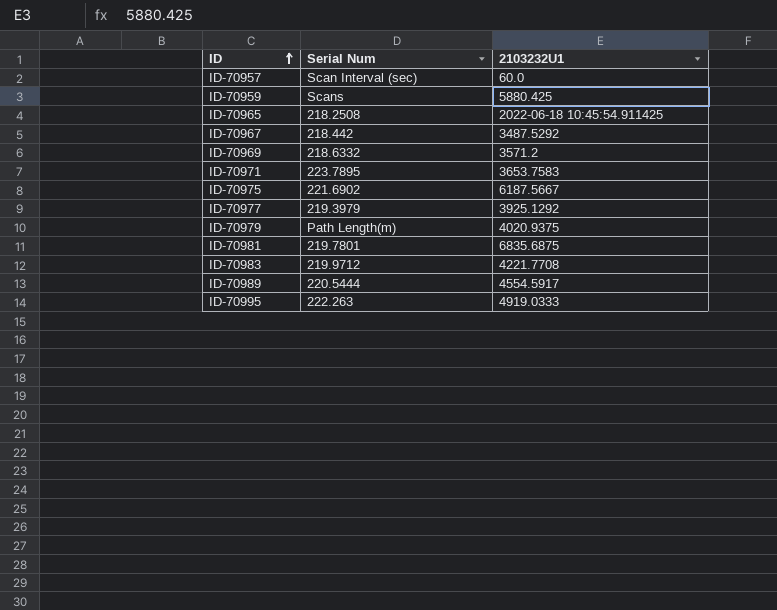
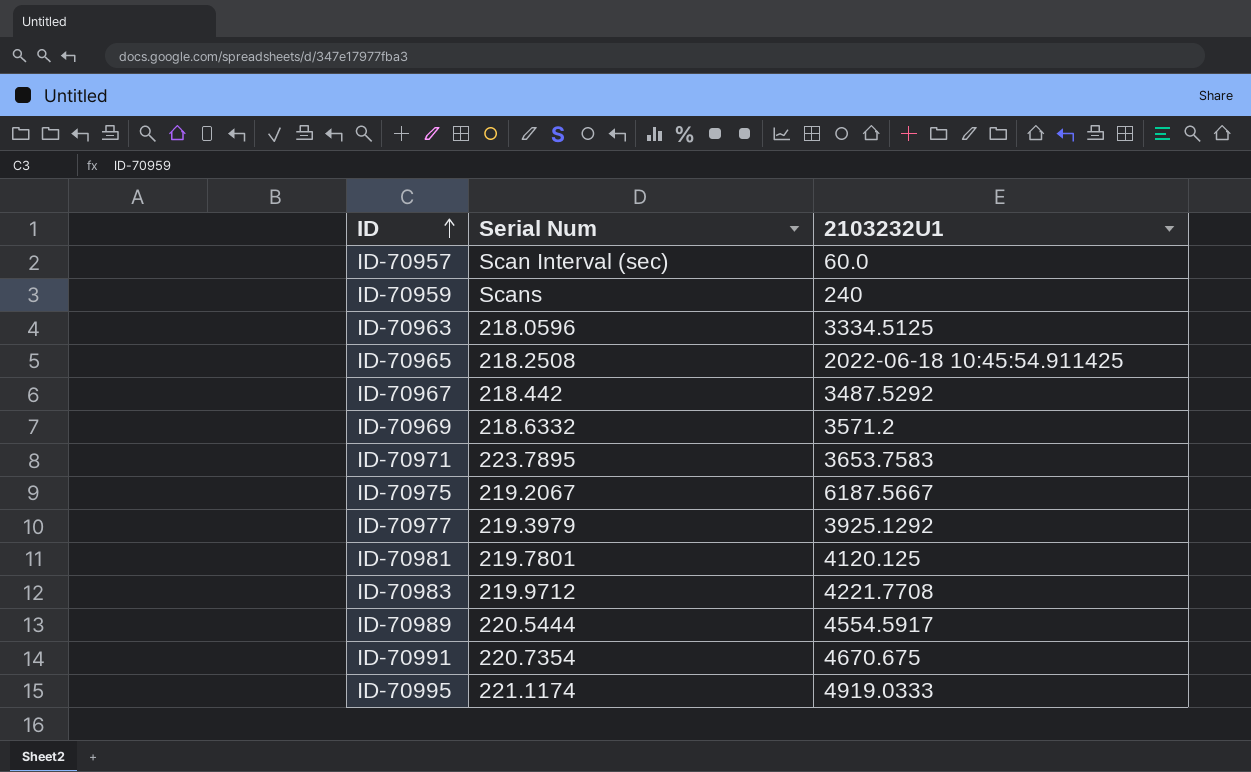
row ID-70979: Path Length(m) | 4020.9375 -> none
ID-70959 | 2103232U1: 5880.425 -> 240
row ID-70963: none -> 218.0596 | 3334.5125
ID-70975 | Serial Num: 221.6902 -> 219.2067
ID-70981 | 2103232U1: 6835.6875 -> 4120.125
row ID-70991: none -> 220.7354 | 4670.675
ID-70995 | Serial Num: 222.263 -> 221.1174

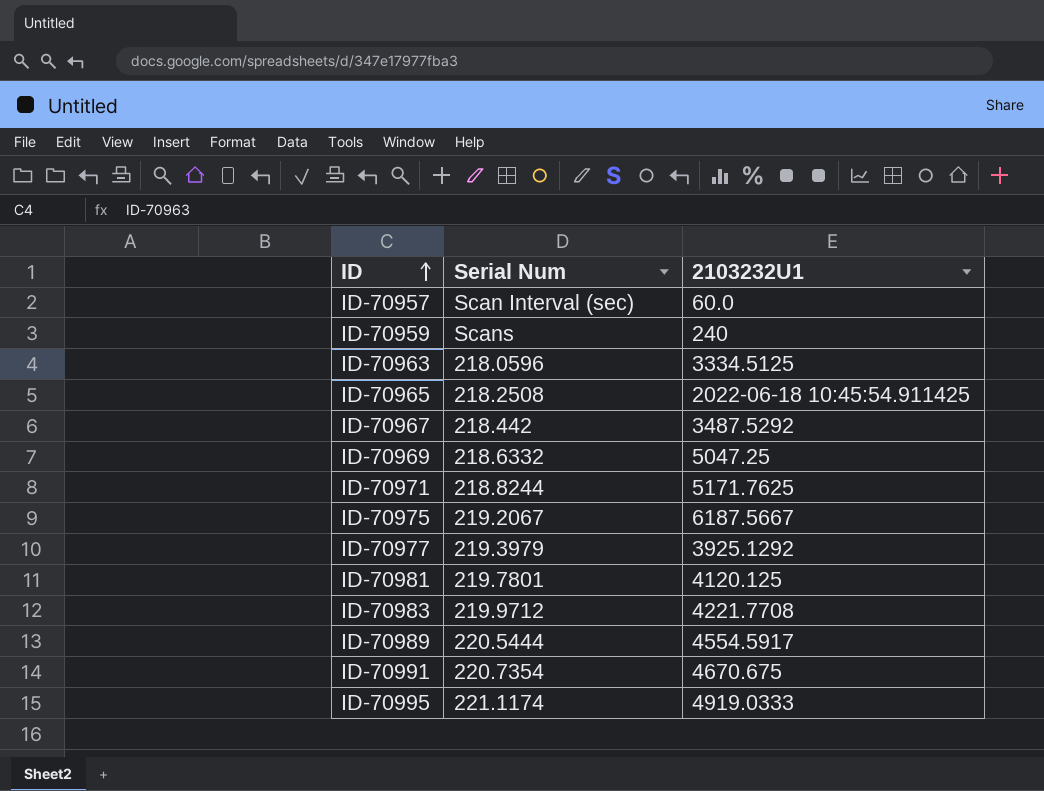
ID-70969 | 2103232U1: 3571.2 -> 5047.25
ID-70971 | Serial Num: 223.7895 -> 218.8244
ID-70971 | 2103232U1: 3653.7583 -> 5171.7625

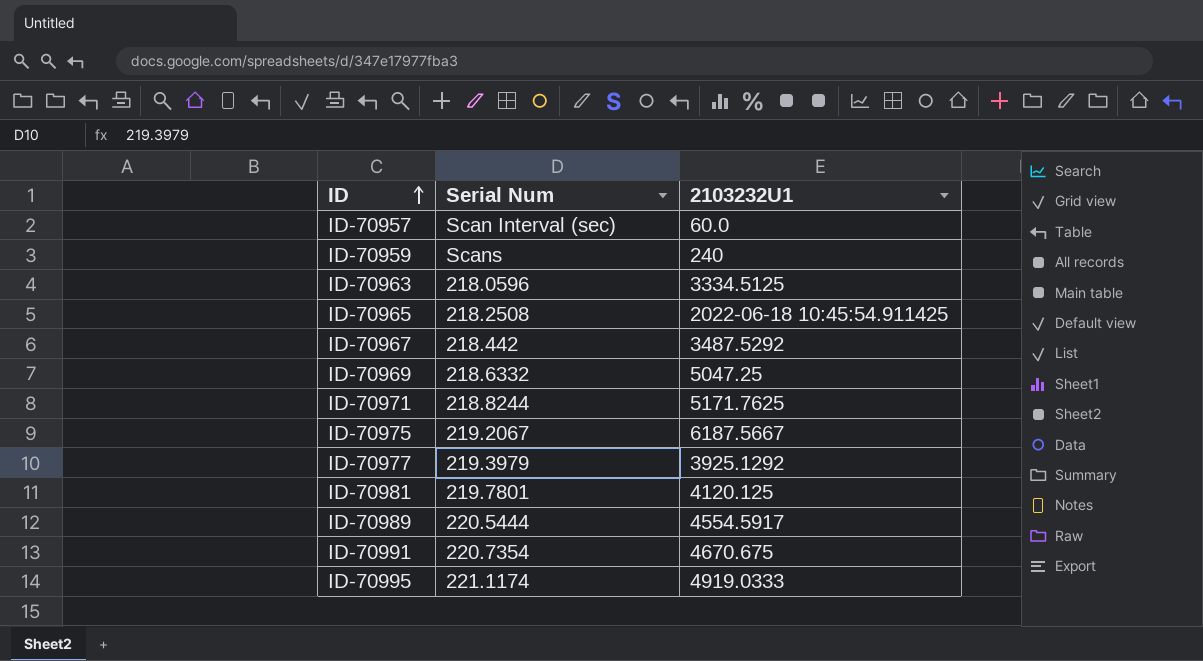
row ID-70983: 219.9712 | 4221.7708 -> none

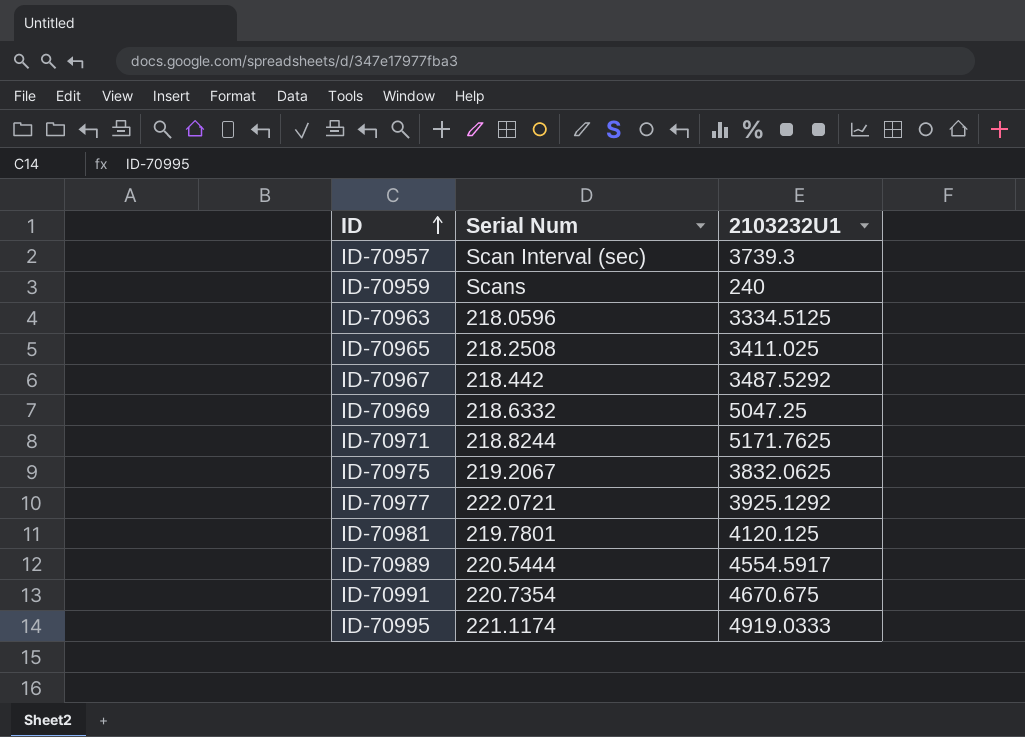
ID-70957 | 2103232U1: 60.0 -> 3739.3
ID-70965 | 2103232U1: 2022-06-18 10:45:54.911425 -> 3411.025
ID-70975 | 2103232U1: 6187.5667 -> 3832.0625
ID-70977 | Serial Num: 219.3979 -> 222.0721

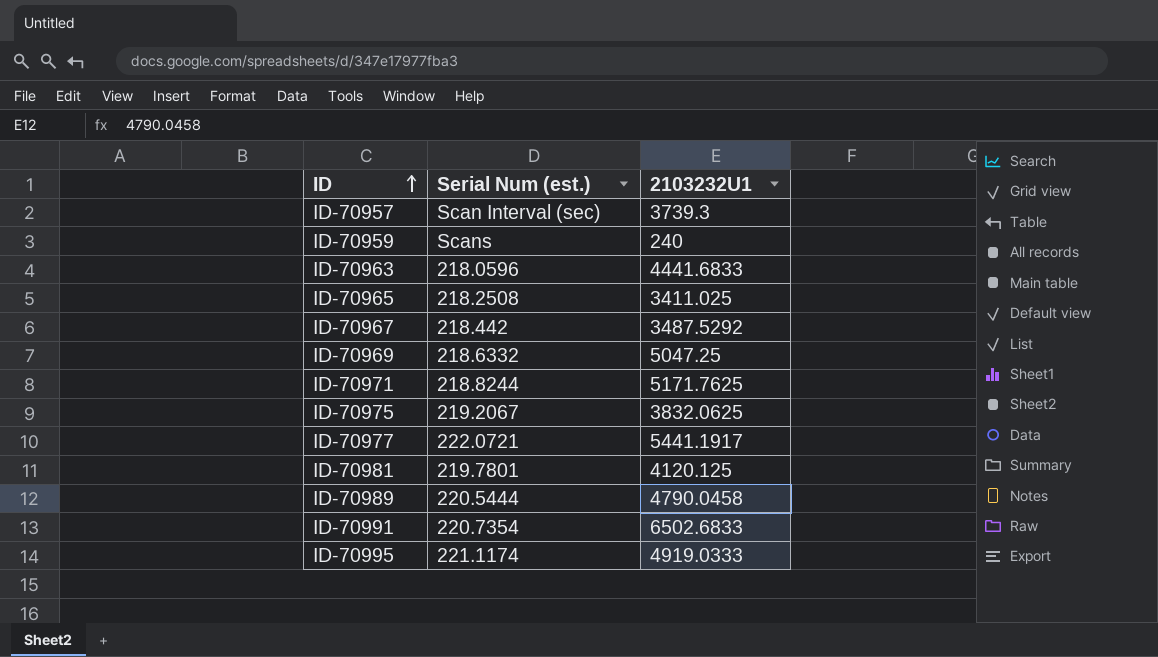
column name: Serial Num -> Serial Num (est.)
ID-70963 | 2103232U1: 3334.5125 -> 4441.6833
ID-70977 | 2103232U1: 3925.1292 -> 5441.1917
ID-70989 | 2103232U1: 4554.5917 -> 4790.0458
ID-70991 | 2103232U1: 4670.675 -> 6502.6833

